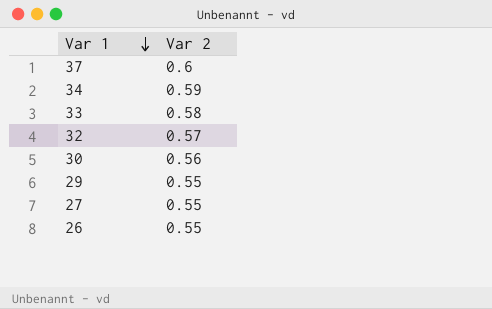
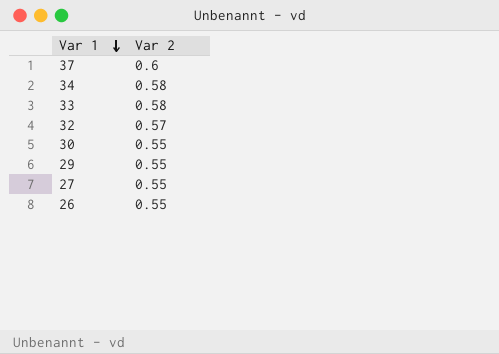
34 | Var 2: 0.59 -> 0.58
30 | Var 2: 0.56 -> 0.55

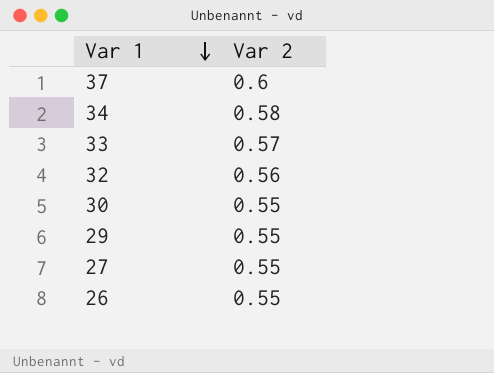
33 | Var 2: 0.58 -> 0.57
32 | Var 2: 0.57 -> 0.56

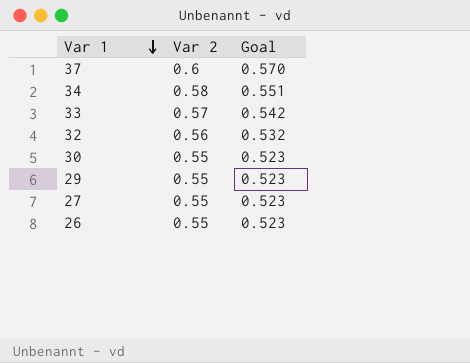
column Goal | formula: none -> [Var 2] * 0.95

